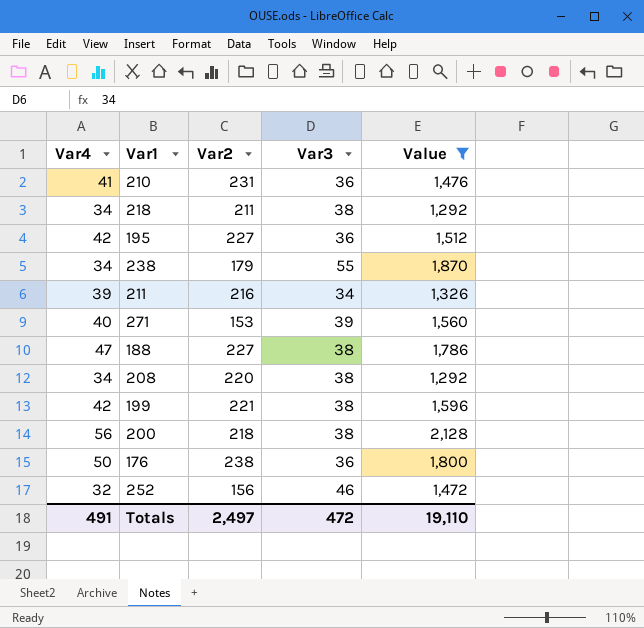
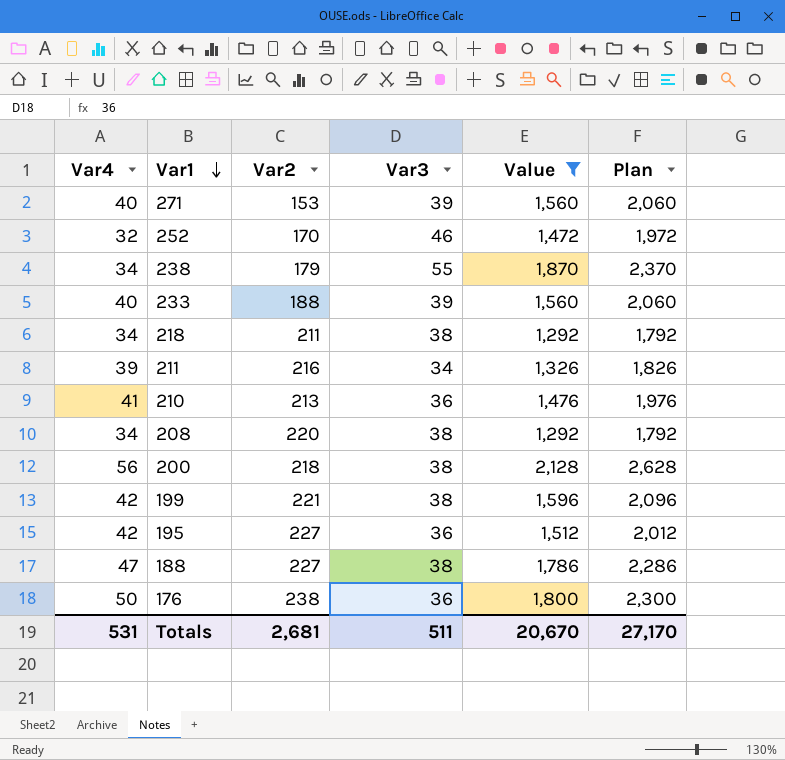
row order: none -> Var1 descending
column Plan | formula: none -> [Value] + 500
252 | Var2: 156 -> 170
row 233: none -> 40 | 188 | 39 | 1,560 | 2,060
210 | Var2: 231 -> 213
Totals | Var4: 491 -> 531
Totals | Var2: 2,497 -> 2,681
Totals | Var3: 472 -> 511
Totals | Value: 19,110 -> 20,670

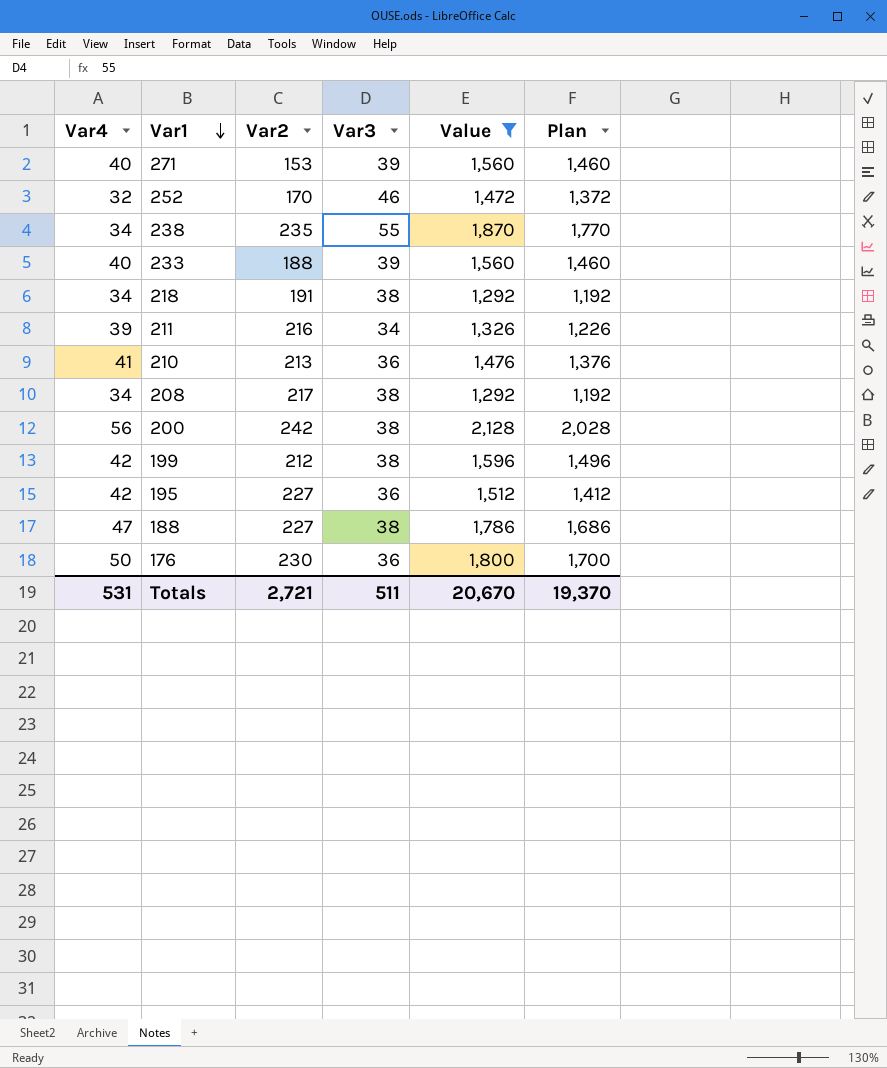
column Plan | formula: [Value] + 500 -> [Value] - 100
238 | Var2: 179 -> 235
218 | Var2: 211 -> 191
208 | Var2: 220 -> 217
200 | Var2: 218 -> 242
199 | Var2: 221 -> 212
176 | Var2: 238 -> 230
Totals | Var2: 2,681 -> 2,721
Totals | Plan: 27,170 -> 19,370

